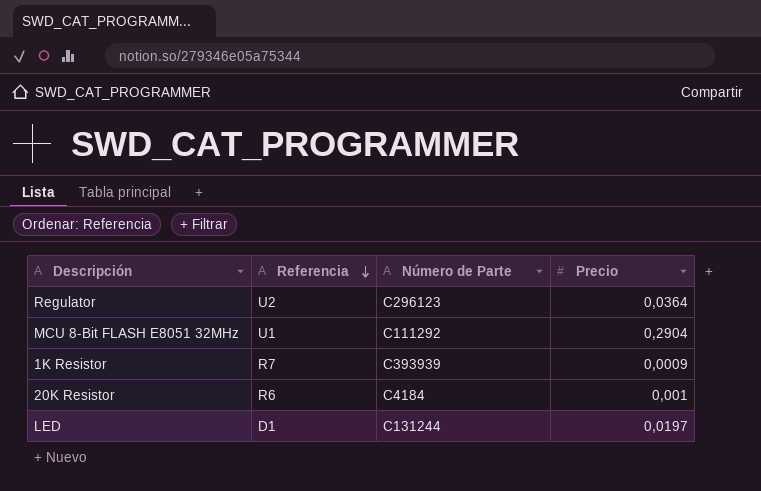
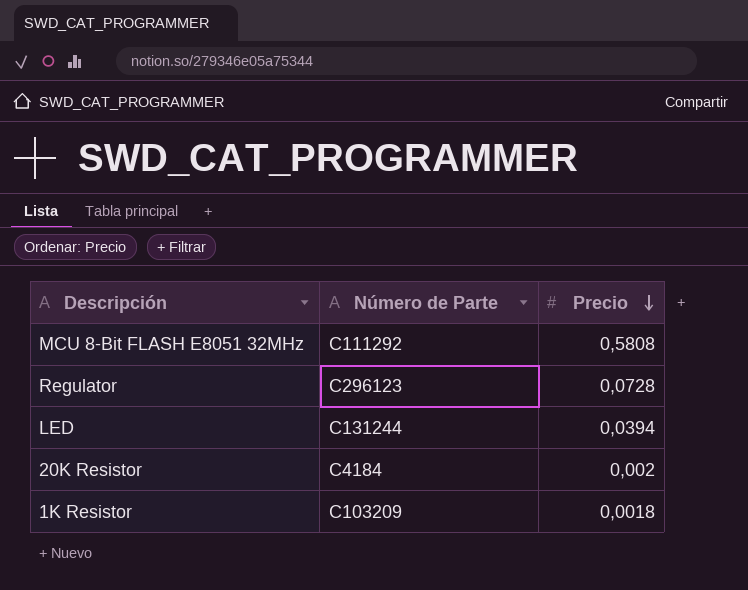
row order: Referencia descending -> Precio descending
column Referencia | position: 2 -> none
MCU 8-Bit FLASH E8051 32MHz | Precio: 0,2904 -> 0,5808
Regulator | Precio: 0,0364 -> 0,0728
LED | Precio: 0,0197 -> 0,0394
20K Resistor | Precio: 0,001 -> 0,002
1K Resistor | Número de Parte: C393939 -> C103209
1K Resistor | Precio: 0,0009 -> 0,0018

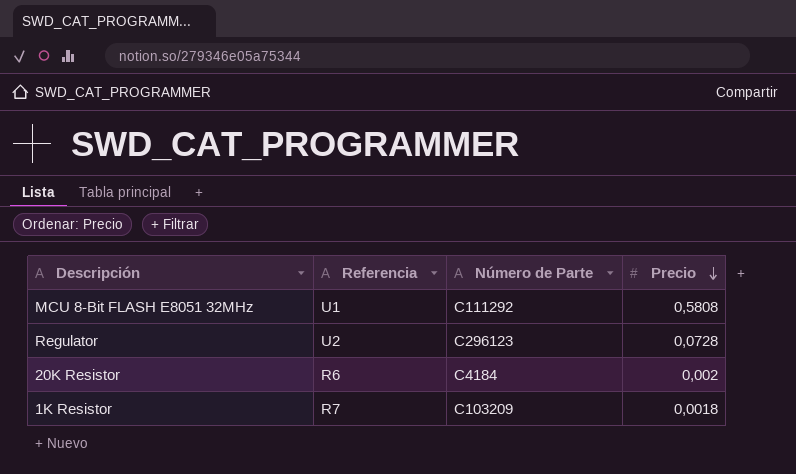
column Referencia | position: none -> 2
row LED: C131244 | 0,0394 -> none

